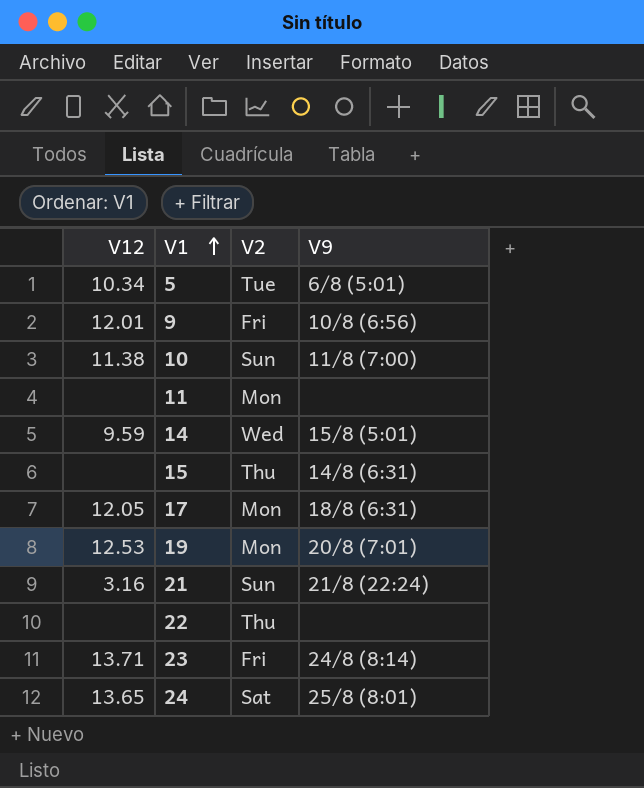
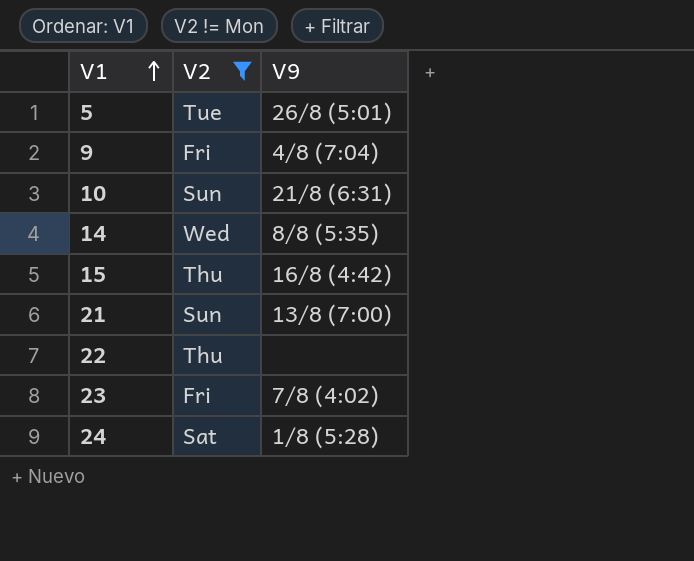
filter: none -> V2 != Mon
column V12 | position: 1 -> none
5 | V9: 6/8 (5:01) -> 26/8 (5:01)
9 | V9: 10/8 (6:56) -> 4/8 (7:04)
10 | V9: 11/8 (7:00) -> 21/8 (6:31)
14 | V9: 15/8 (5:01) -> 8/8 (5:35)
15 | V9: 14/8 (6:31) -> 16/8 (4:42)
21 | V9: 21/8 (22:24) -> 13/8 (7:00)
23 | V9: 24/8 (8:14) -> 7/8 (4:02)
24 | V9: 25/8 (8:01) -> 1/8 (5:28)

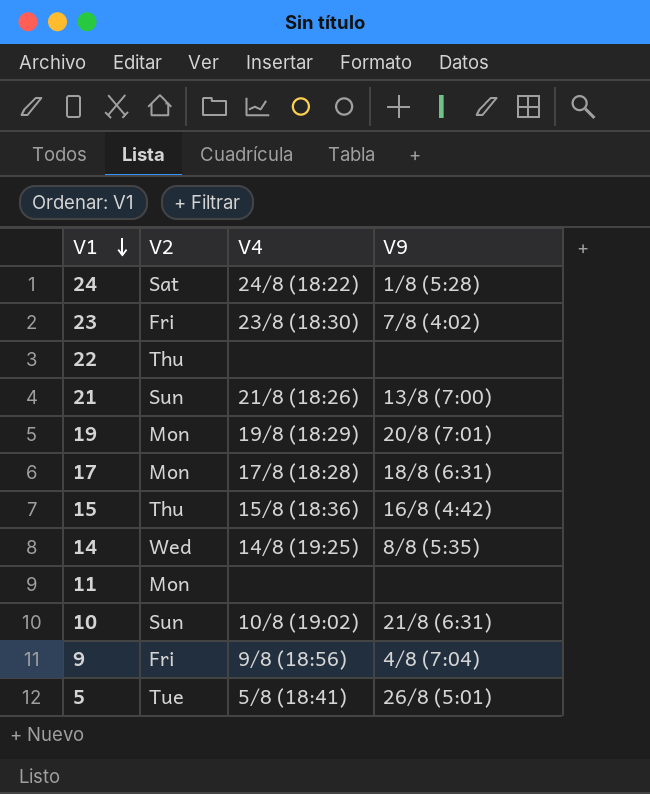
filter: V2 != Mon -> none
row order: V1 ascending -> V1 descending
column V4 | position: none -> 3

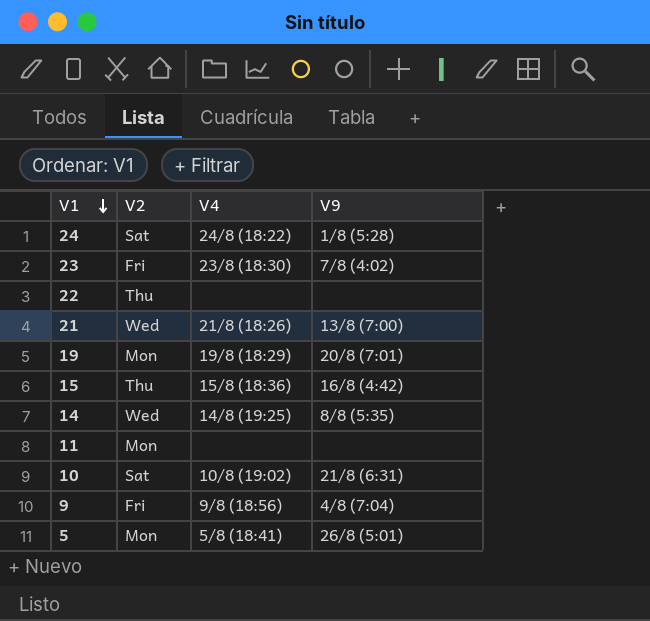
row 17: Mon | 17/8 (18:28) | 18/8 (6:31) -> none
21 | V2: Sun -> Wed
10 | V2: Sun -> Sat
5 | V2: Tue -> Mon

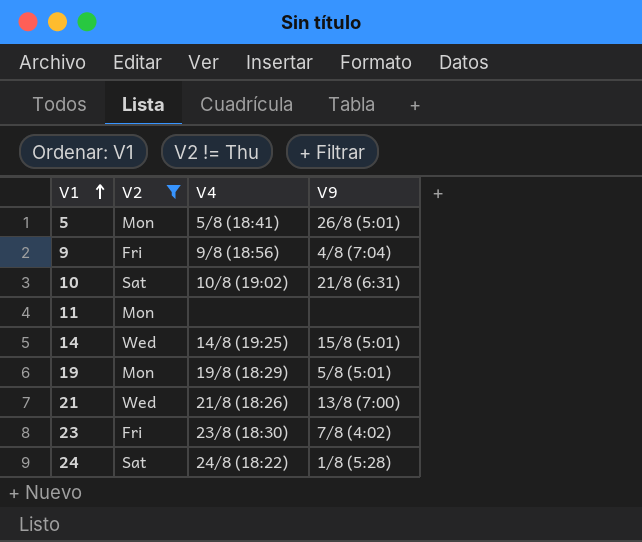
filter: none -> V2 != Thu
row order: V1 descending -> V1 ascending
14 | V9: 8/8 (5:35) -> 15/8 (5:01)
19 | V9: 20/8 (7:01) -> 5/8 (5:01)

